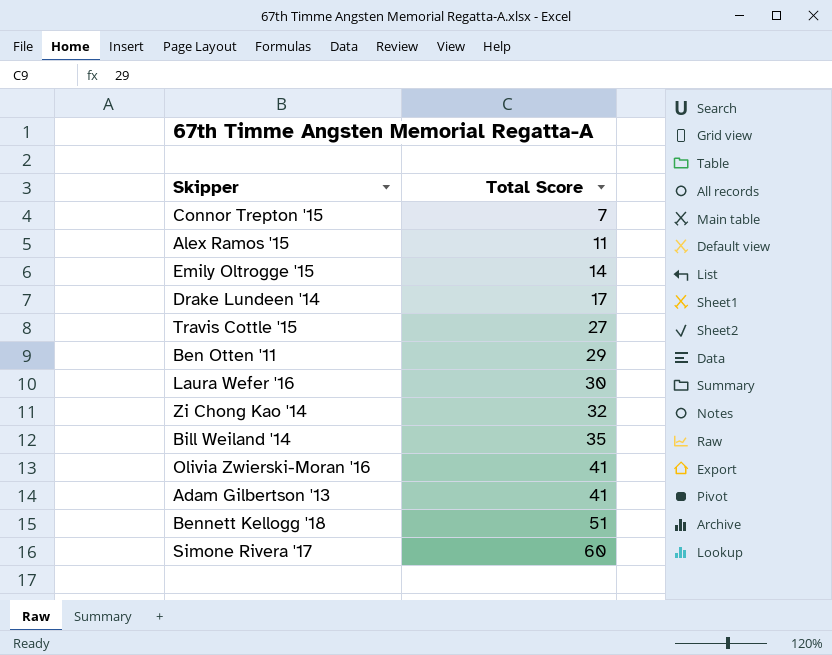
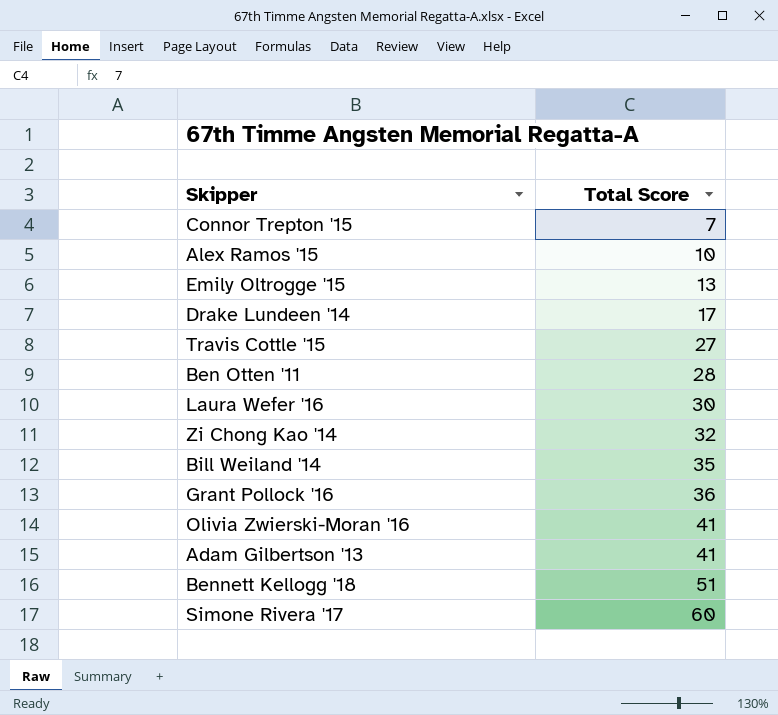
Alex Ramos '15 | Total Score: 11 -> 10
Emily Oltrogge '15 | Total Score: 14 -> 13
Ben Otten '11 | Total Score: 29 -> 28
row Grant Pollock '16: none -> 36

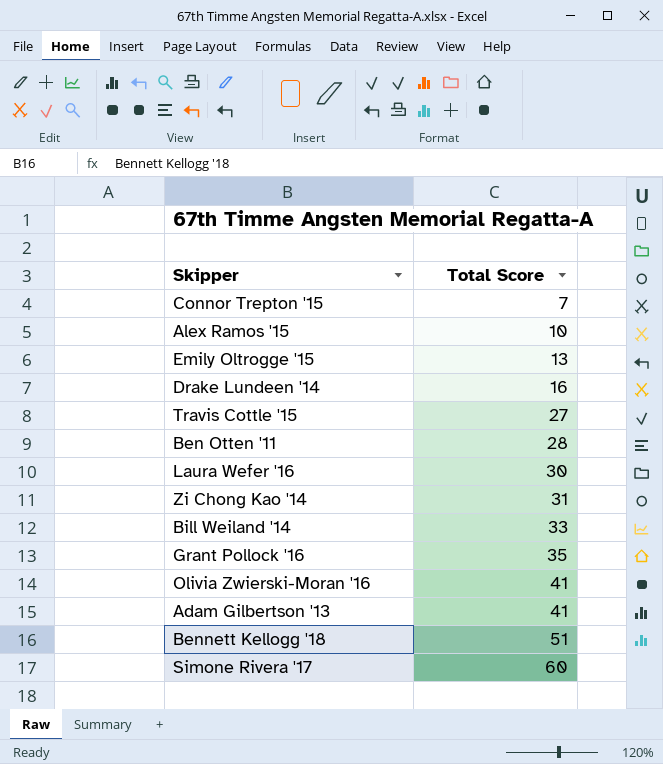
Drake Lundeen '14 | Total Score: 17 -> 16
Zi Chong Kao '14 | Total Score: 32 -> 31
Bill Weiland '14 | Total Score: 35 -> 33
Grant Pollock '16 | Total Score: 36 -> 35

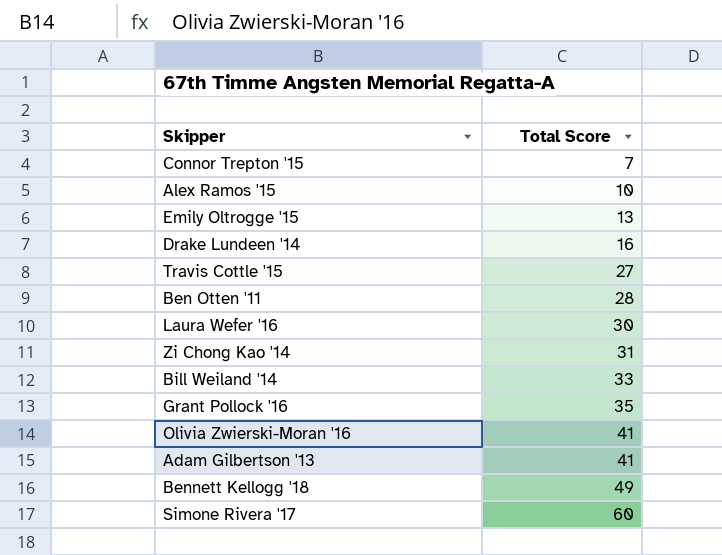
Bennett Kellogg '18 | Total Score: 51 -> 49

